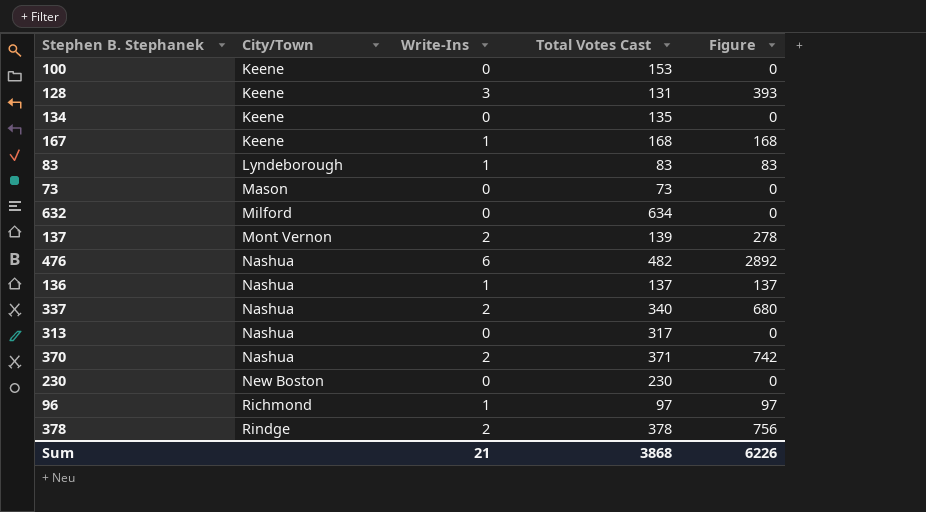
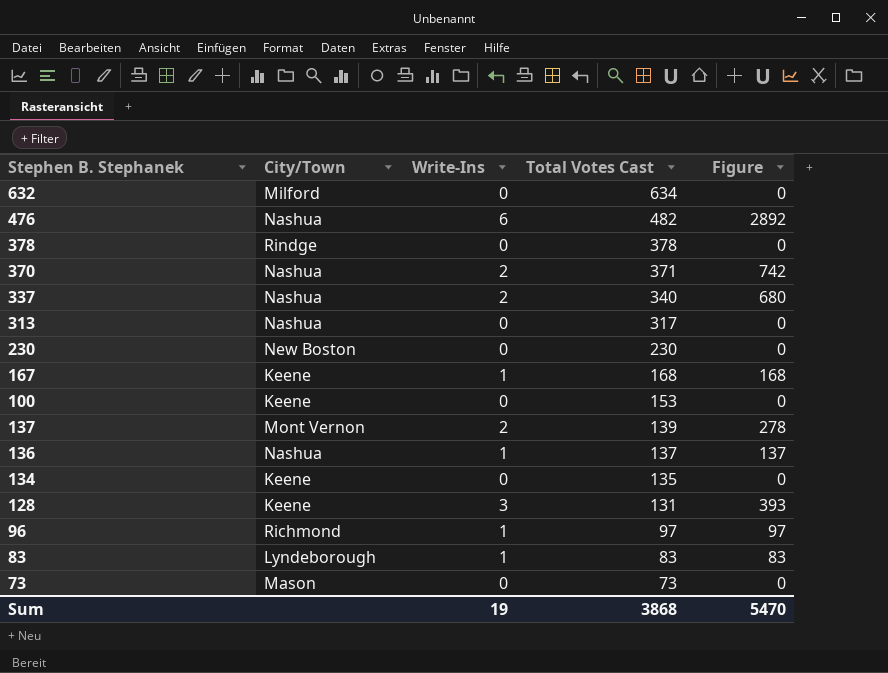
row order: City/Town ascending -> Total Votes Cast descending
378 | Write-Ins: 2 -> 0
378 | Figure: 756 -> 0
Sum | Write-Ins: 21 -> 19
Sum | Figure: 6226 -> 5470

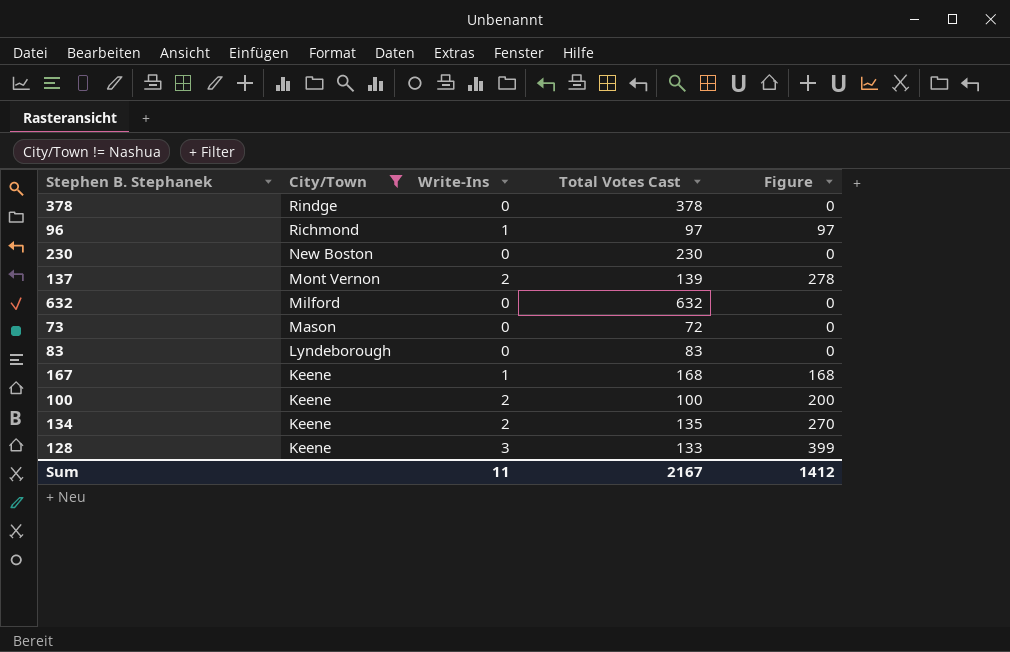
filter: none -> City/Town != Nashua
row order: Total Votes Cast descending -> City/Town descending
632 | Total Votes Cast: 634 -> 632
73 | Total Votes Cast: 73 -> 72
83 | Write-Ins: 1 -> 0
83 | Figure: 83 -> 0
100 | Write-Ins: 0 -> 2
100 | Total Votes Cast: 153 -> 100
100 | Figure: 0 -> 200
134 | Write-Ins: 0 -> 2
134 | Figure: 0 -> 270
128 | Total Votes Cast: 131 -> 133
128 | Figure: 393 -> 399
Sum | Write-Ins: 19 -> 11
Sum | Total Votes Cast: 3868 -> 2167
Sum | Figure: 5470 -> 1412

